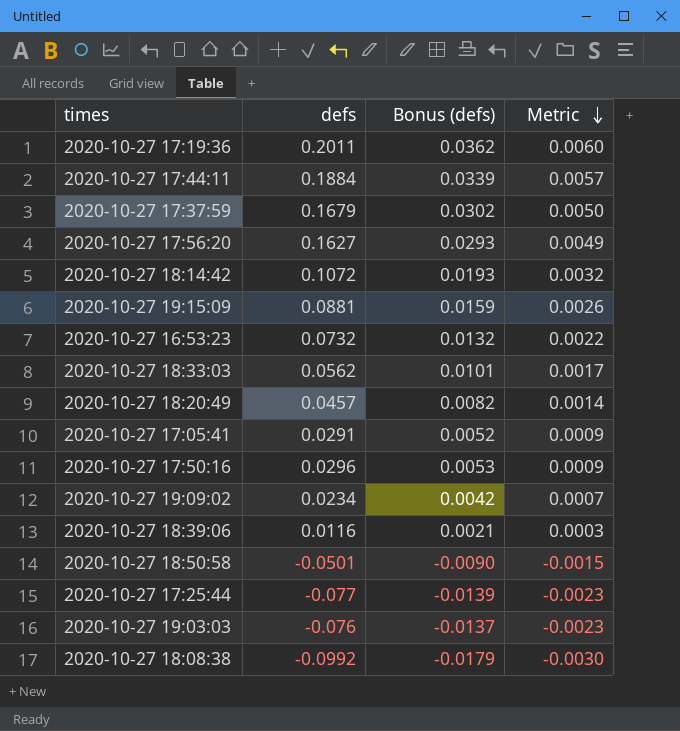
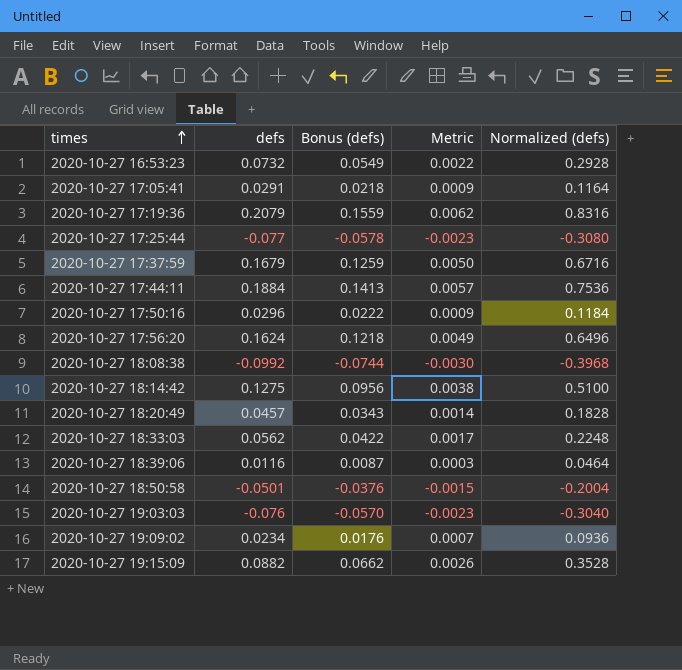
row order: Metric descending -> times ascending
column Bonus (defs) | formula: [defs] * 0.18 -> [defs] * 0.75
column Normalized (defs) | formula: none -> [defs] * 4
2020-10-27 17:19:36 | defs: 0.2011 -> 0.2079
2020-10-27 17:19:36 | Metric: 0.0060 -> 0.0062
2020-10-27 17:56:20 | defs: 0.1627 -> 0.1624
2020-10-27 18:14:42 | defs: 0.1072 -> 0.1275
2020-10-27 18:14:42 | Metric: 0.0032 -> 0.0038
2020-10-27 19:15:09 | defs: 0.0881 -> 0.0882

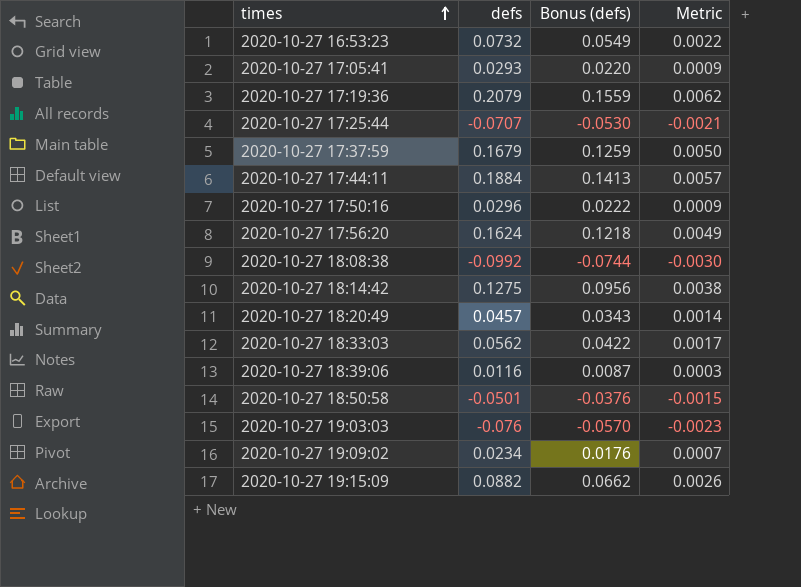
column Normalized (defs) | formula: [defs] * 4 -> none
2020-10-27 17:05:41 | defs: 0.0291 -> 0.0293
2020-10-27 17:05:41 | Bonus (defs): 0.0218 -> 0.0220
2020-10-27 17:25:44 | defs: -0.077 -> -0.0707
2020-10-27 17:25:44 | Bonus (defs): -0.0578 -> -0.0530
2020-10-27 17:25:44 | Metric: -0.0023 -> -0.0021

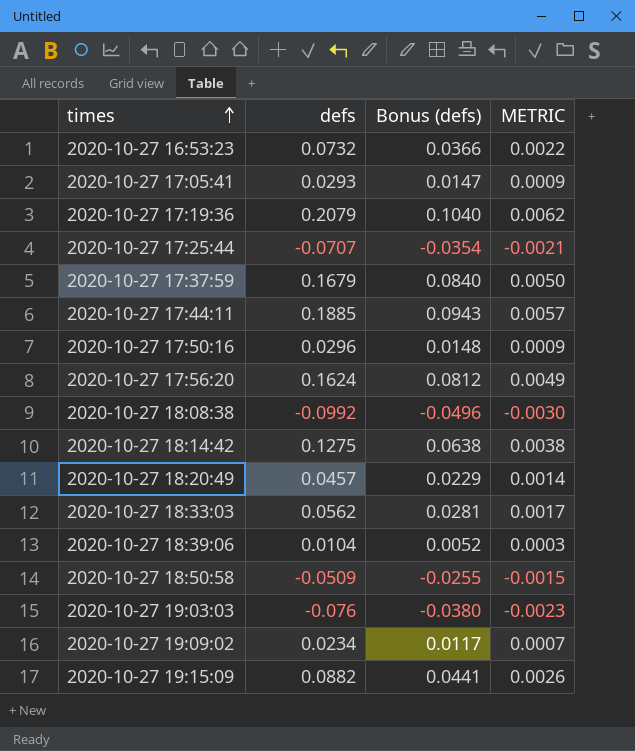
column Bonus (defs) | formula: [defs] * 0.75 -> [defs] * 0.5
column name: Metric -> METRIC
2020-10-27 17:44:11 | defs: 0.1884 -> 0.1885
2020-10-27 18:39:06 | defs: 0.0116 -> 0.0104
2020-10-27 18:50:58 | defs: -0.0501 -> -0.0509

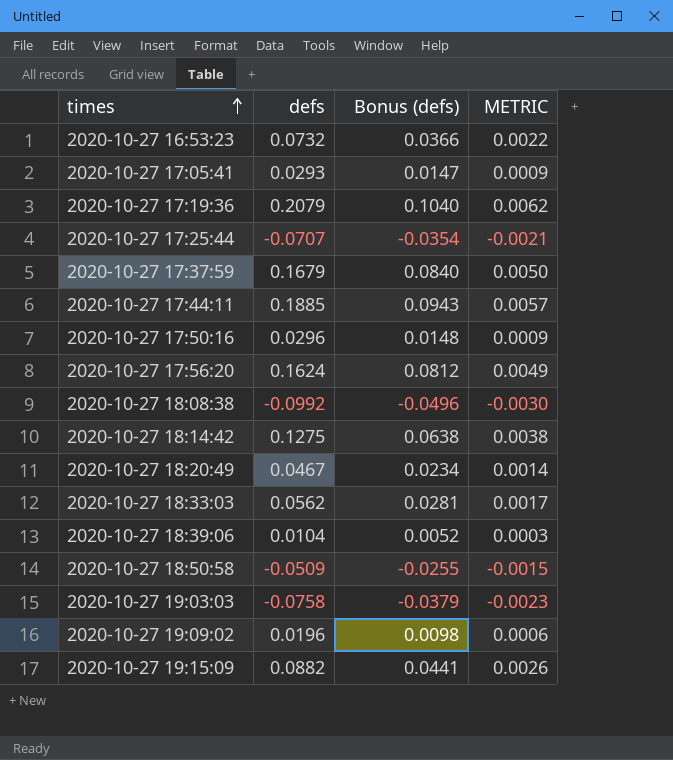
2020-10-27 18:20:49 | defs: 0.0457 -> 0.0467
2020-10-27 18:20:49 | Bonus (defs): 0.0229 -> 0.0234
2020-10-27 19:03:03 | defs: -0.076 -> -0.0758
2020-10-27 19:03:03 | Bonus (defs): -0.0380 -> -0.0379
2020-10-27 19:09:02 | defs: 0.0234 -> 0.0196
2020-10-27 19:09:02 | Bonus (defs): 0.0117 -> 0.0098
2020-10-27 19:09:02 | METRIC: 0.0007 -> 0.0006

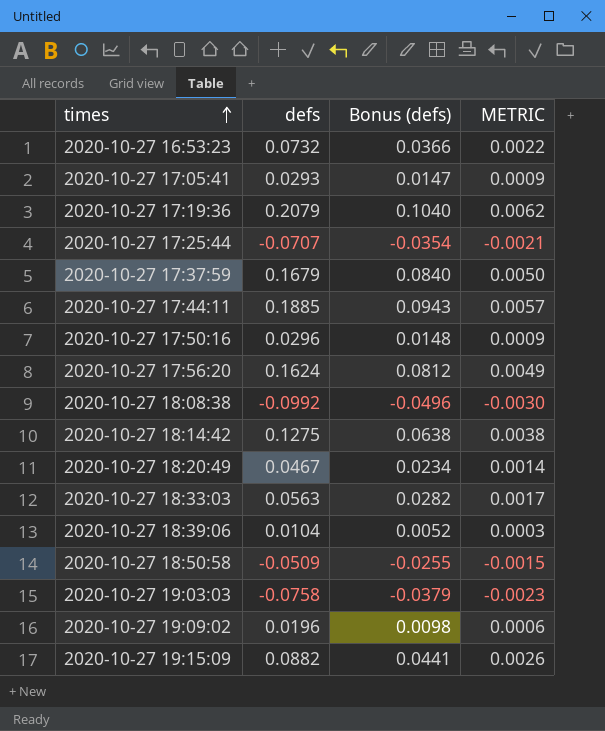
2020-10-27 18:33:03 | defs: 0.0562 -> 0.0563
2020-10-27 18:33:03 | Bonus (defs): 0.0281 -> 0.0282

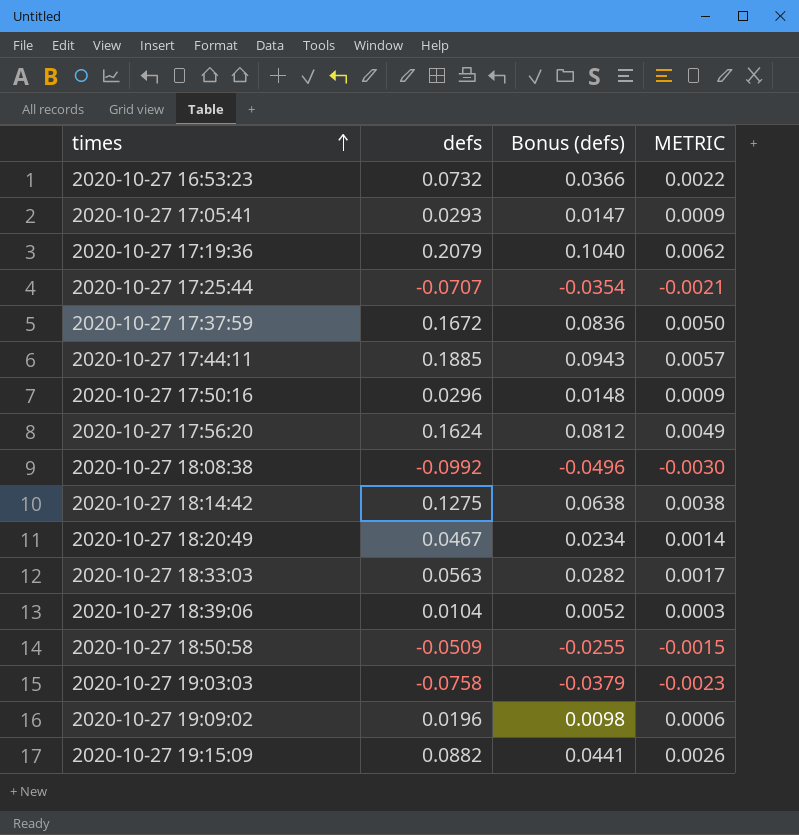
2020-10-27 17:37:59 | defs: 0.1679 -> 0.1672
2020-10-27 17:37:59 | Bonus (defs): 0.0840 -> 0.0836

